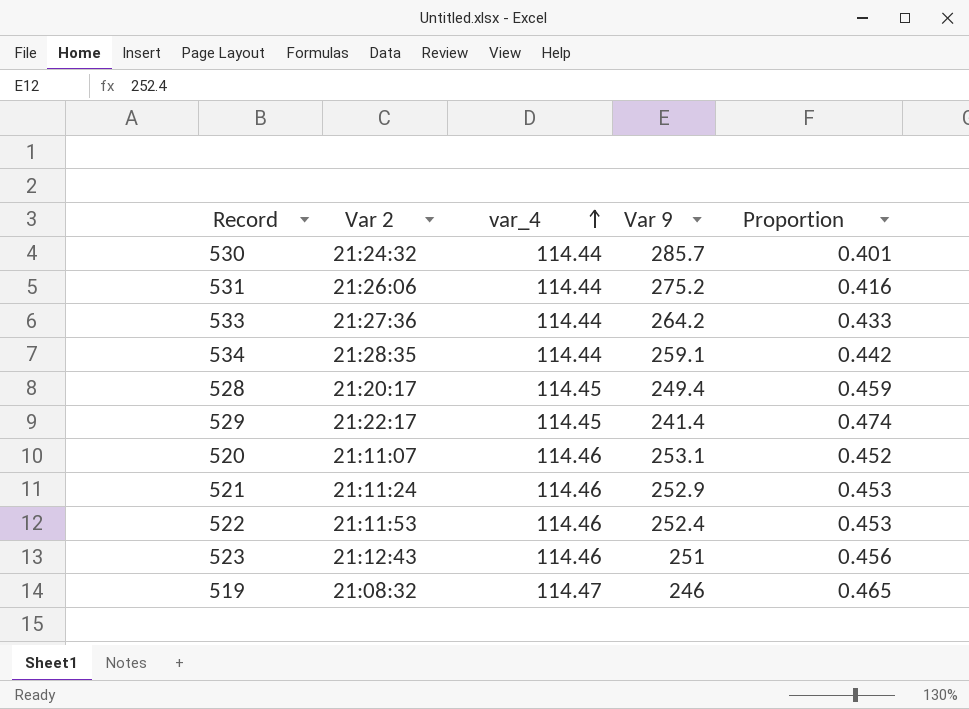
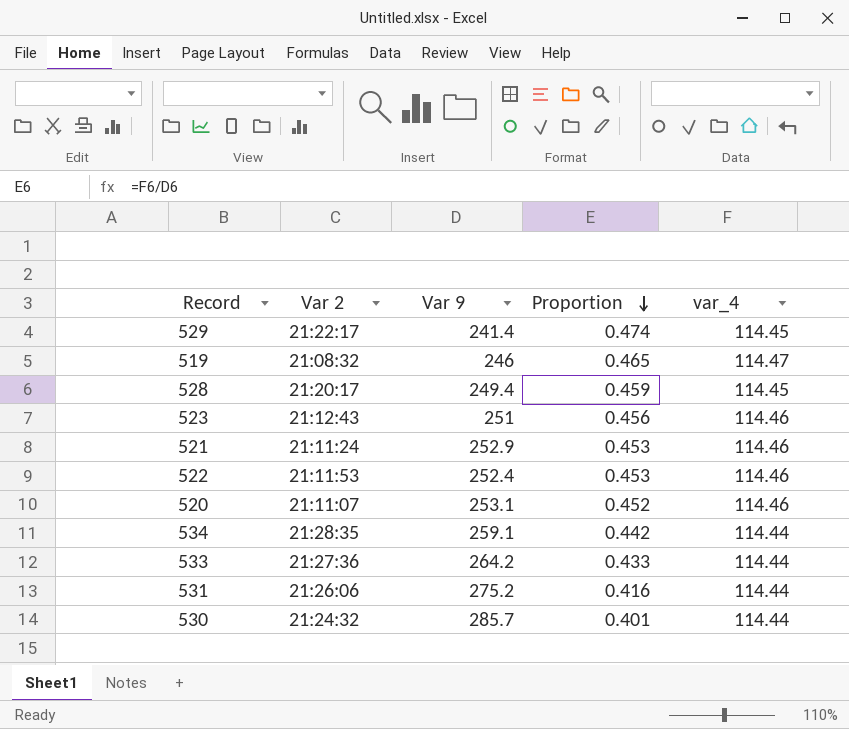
row order: var_4 ascending -> Proportion descending
column var_4 | position: 3 -> 5

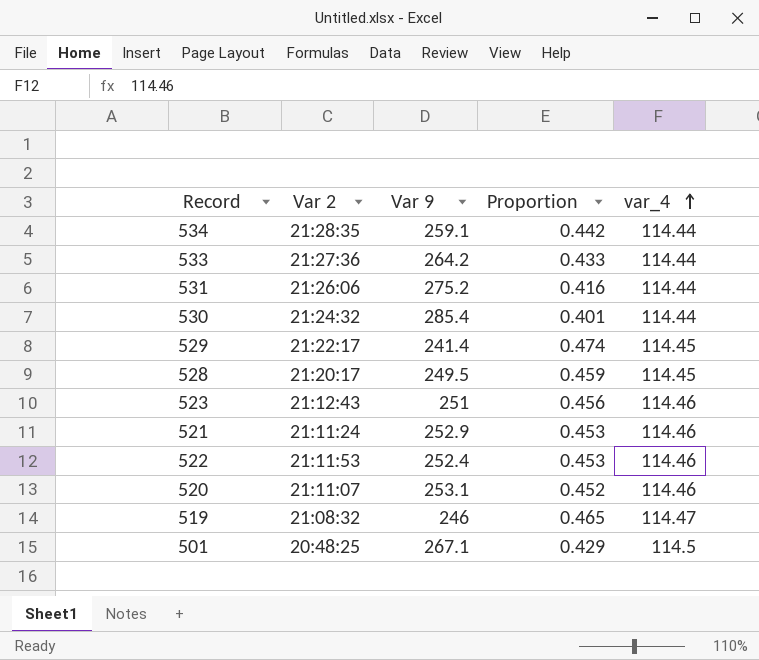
row order: Proportion descending -> var_4 ascending
530 | Var 9: 285.7 -> 285.4
528 | Var 9: 249.4 -> 249.5
row 501: none -> 20:48:25 | 267.1 | 0.429 | 114.5

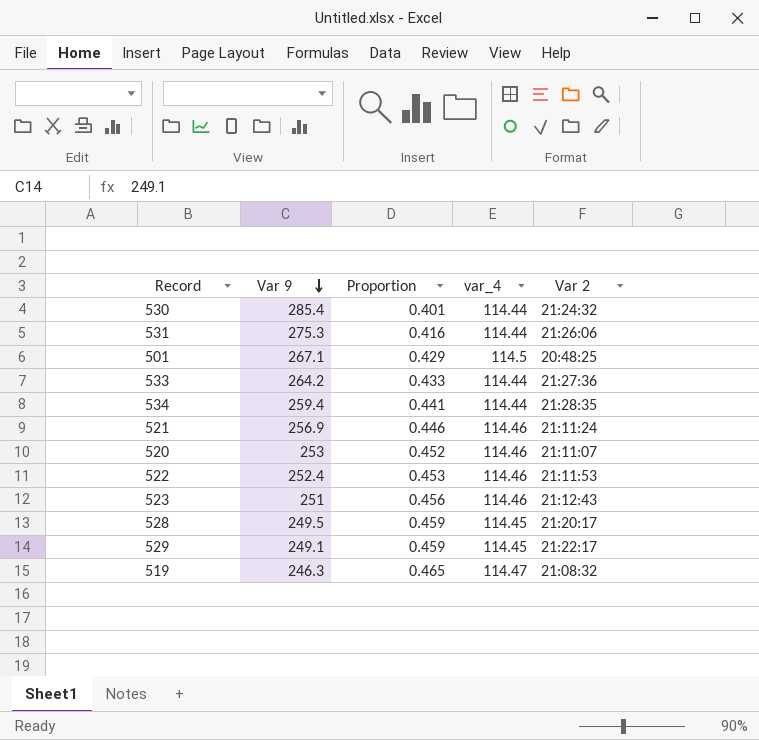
row order: var_4 ascending -> Var 9 descending
column Var 2 | position: 2 -> 5
531 | Var 9: 275.2 -> 275.3
534 | Var 9: 259.1 -> 259.4
534 | Proportion: 0.442 -> 0.441
521 | Var 9: 252.9 -> 256.9
521 | Proportion: 0.453 -> 0.446
520 | Var 9: 253.1 -> 253
529 | Var 9: 241.4 -> 249.1
529 | Proportion: 0.474 -> 0.459
519 | Var 9: 246 -> 246.3

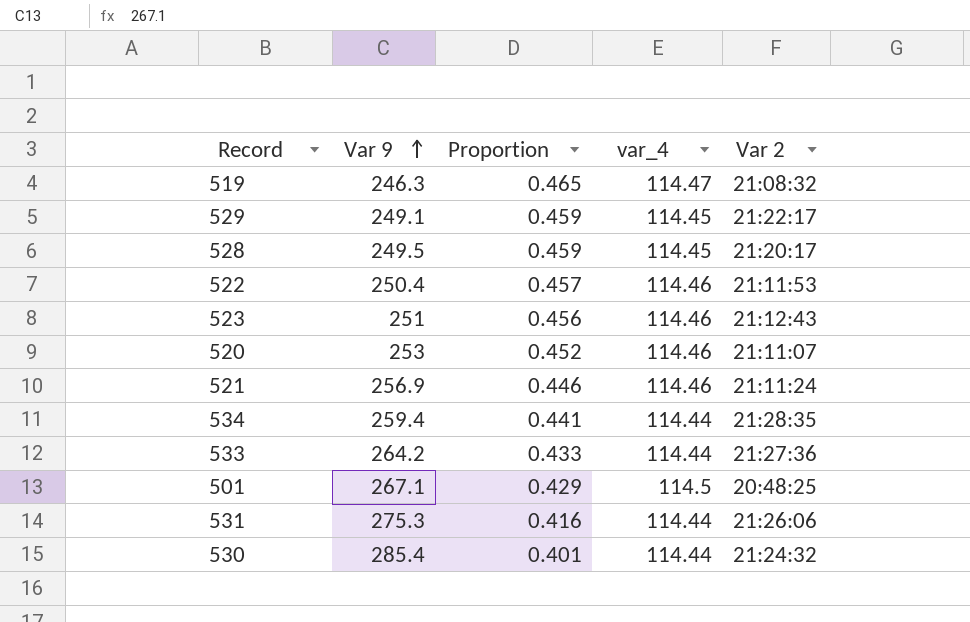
row order: Var 9 descending -> Var 9 ascending
522 | Var 9: 252.4 -> 250.4
522 | Proportion: 0.453 -> 0.457

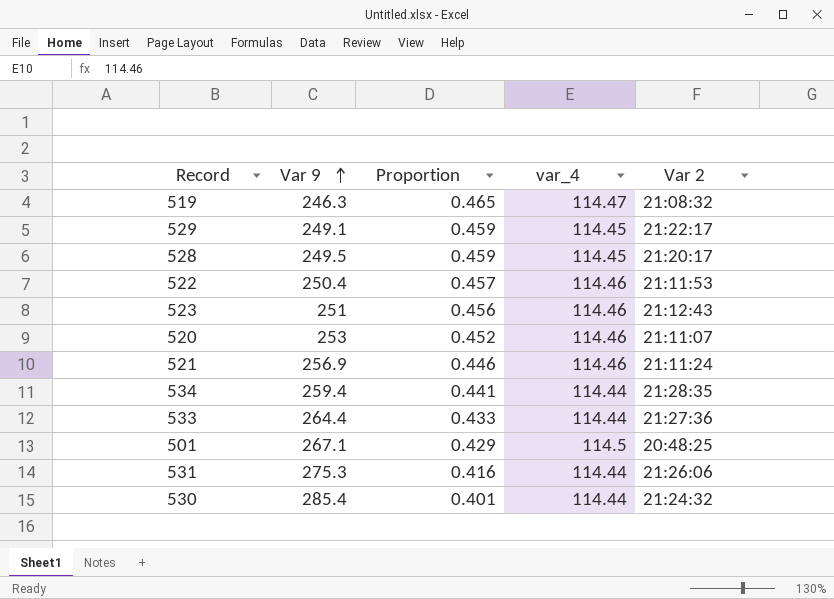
533 | Var 9: 264.2 -> 264.4

